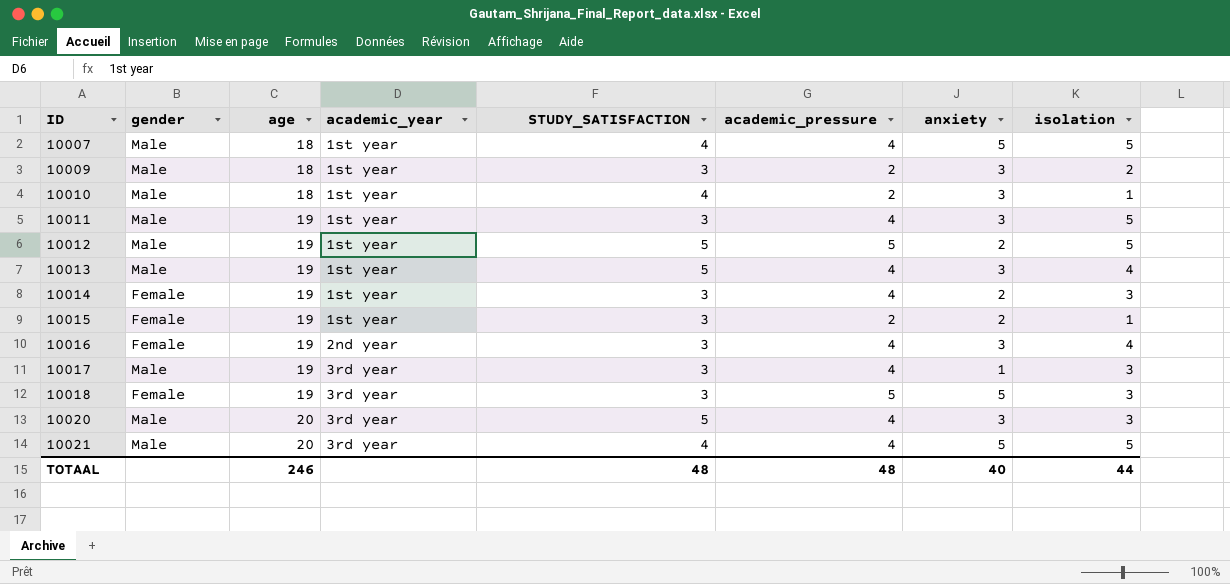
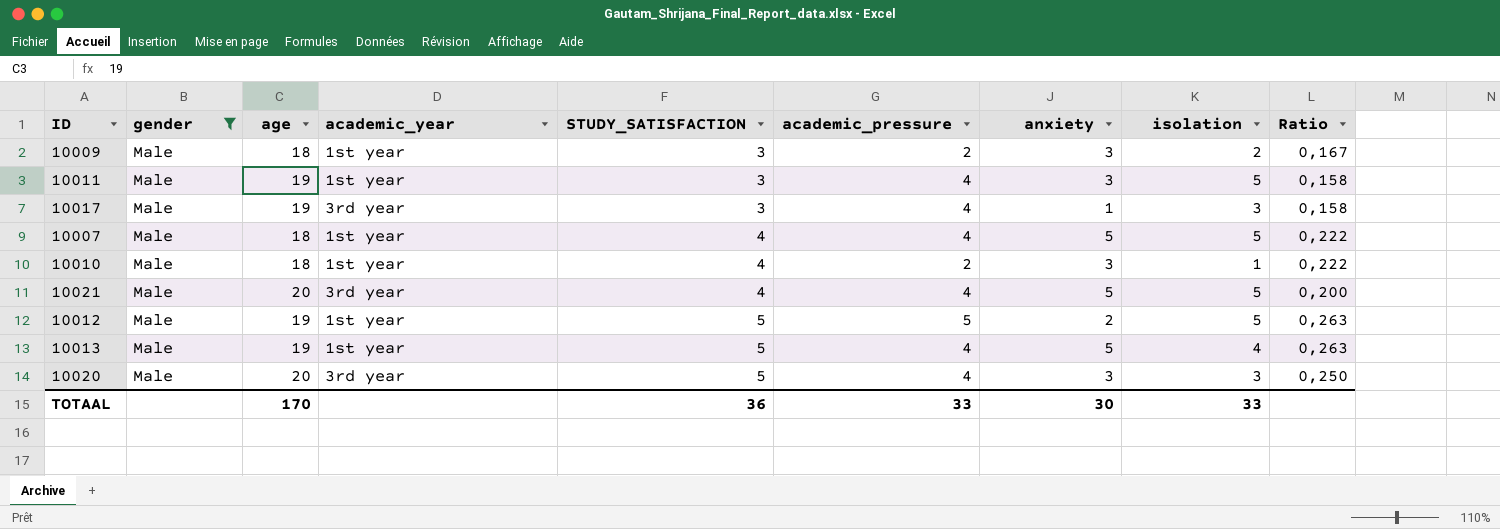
filter: none -> gender = Male
row order: ID ascending -> STUDY_SATISFACTION ascending
column Ratio | formula: none -> [STUDY_SATISFACTION] / [age]
10013 | anxiety: 3 -> 5
TOTAAL | age: 246 -> 170
TOTAAL | STUDY_SATISFACTION: 48 -> 36
TOTAAL | academic_pressure: 48 -> 33
TOTAAL | anxiety: 40 -> 30
TOTAAL | isolation: 44 -> 33

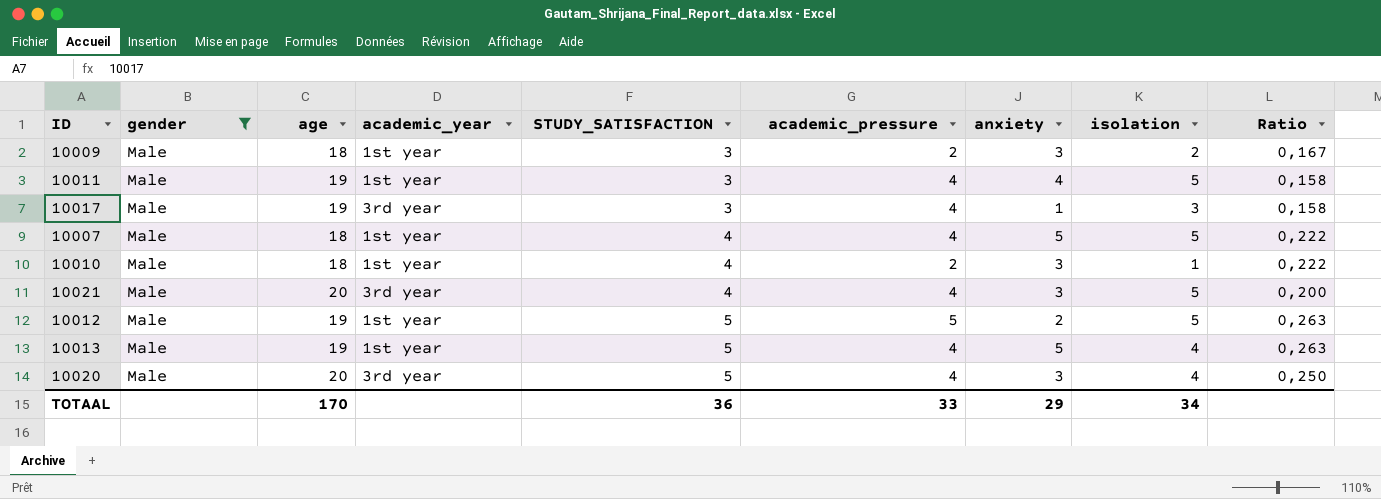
10011 | anxiety: 3 -> 4
10021 | anxiety: 5 -> 3
10020 | isolation: 3 -> 4
TOTAAL | anxiety: 30 -> 29
TOTAAL | isolation: 33 -> 34

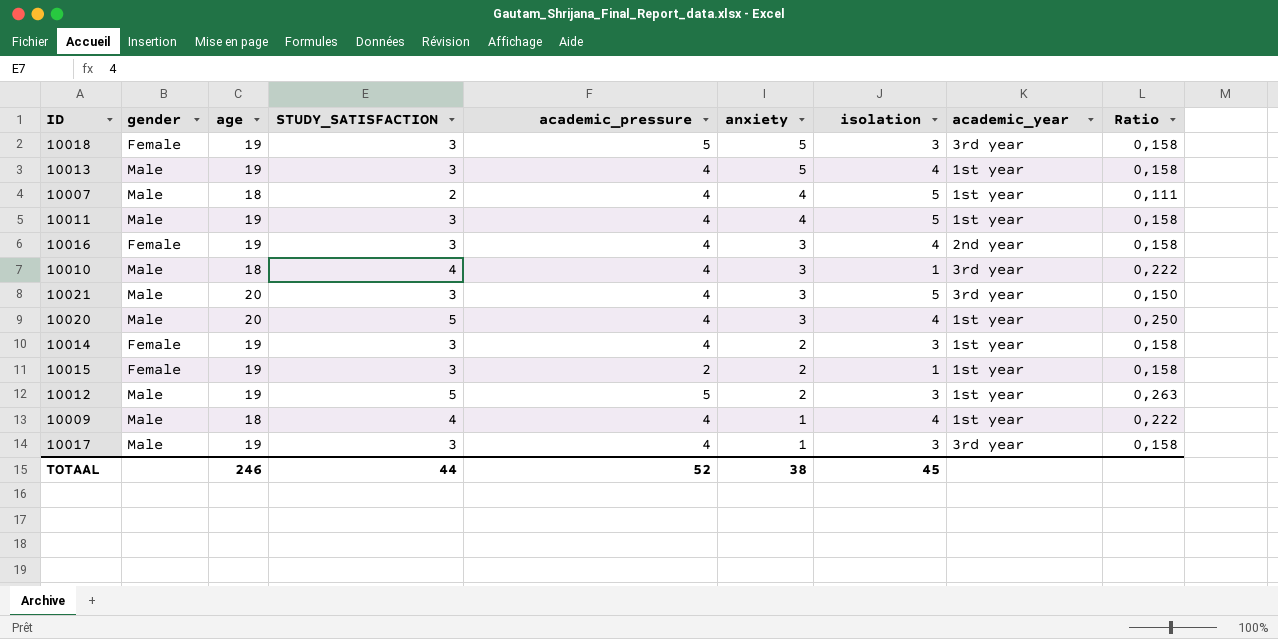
filter: gender = Male -> none
row order: STUDY_SATISFACTION ascending -> anxiety descending
column academic_year | position: 4 -> 8
10013 | STUDY_SATISFACTION: 5 -> 3
10013 | Ratio: 0,263 -> 0,158
10007 | STUDY_SATISFACTION: 4 -> 2
10007 | anxiety: 5 -> 4
10007 | Ratio: 0,222 -> 0,111
10010 | academic_pressure: 2 -> 4
10010 | academic_year: 1st year -> 3rd year
10021 | STUDY_SATISFACTION: 4 -> 3
10021 | Ratio: 0,200 -> 0,150
10020 | academic_year: 3rd year -> 1st year
10012 | isolation: 5 -> 3
10009 | STUDY_SATISFACTION: 3 -> 4
10009 | academic_pressure: 2 -> 4
10009 | anxiety: 3 -> 1
10009 | isolation: 2 -> 4
10009 | Ratio: 0,167 -> 0,222
TOTAAL | age: 170 -> 246
TOTAAL | STUDY_SATISFACTION: 36 -> 44
TOTAAL | academic_pressure: 33 -> 52
TOTAAL | anxiety: 29 -> 38
TOTAAL | isolation: 34 -> 45

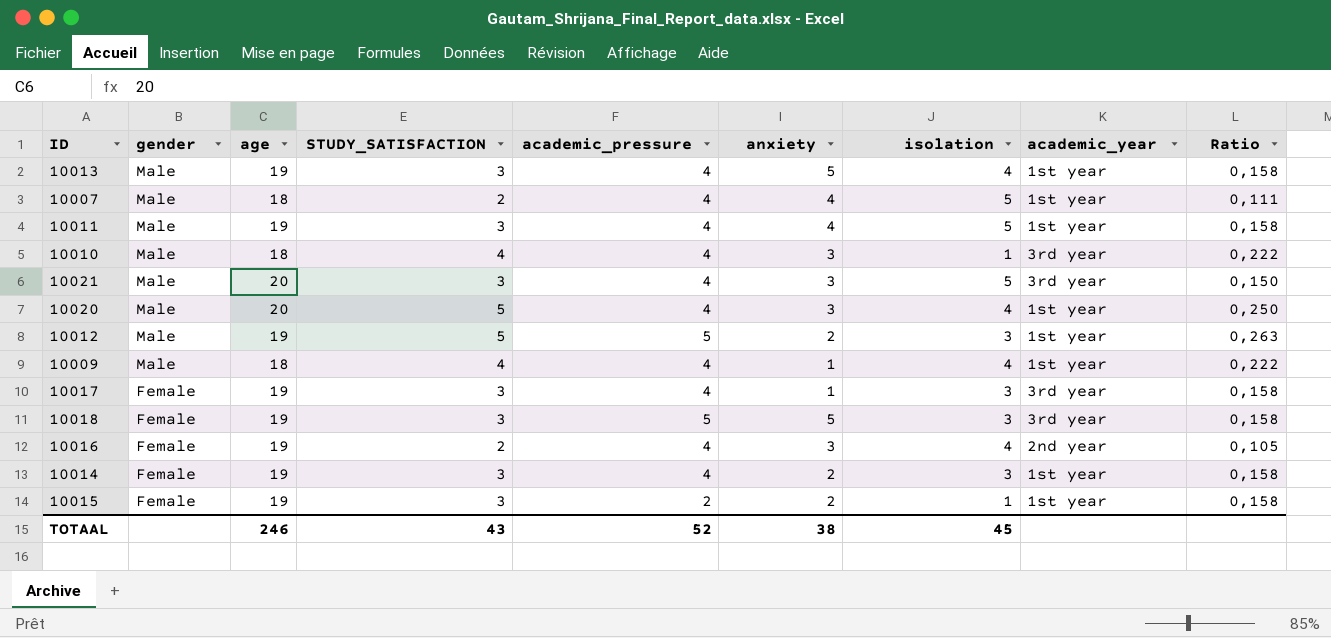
row order: anxiety descending -> gender descending
10017 | gender: Male -> Female
10016 | STUDY_SATISFACTION: 3 -> 2
10016 | Ratio: 0,158 -> 0,105
TOTAAL | STUDY_SATISFACTION: 44 -> 43

